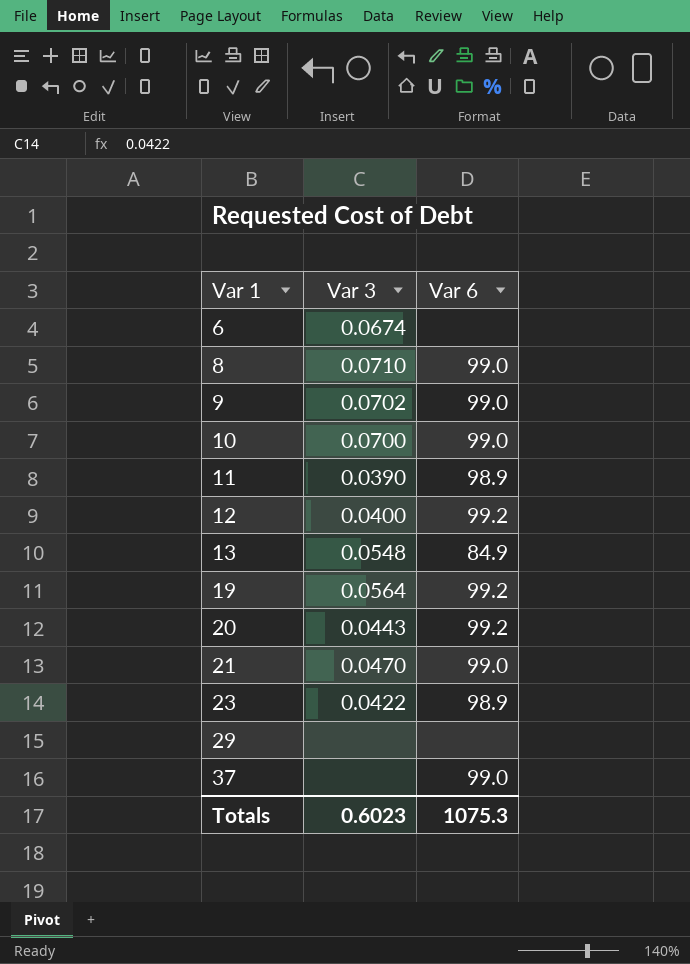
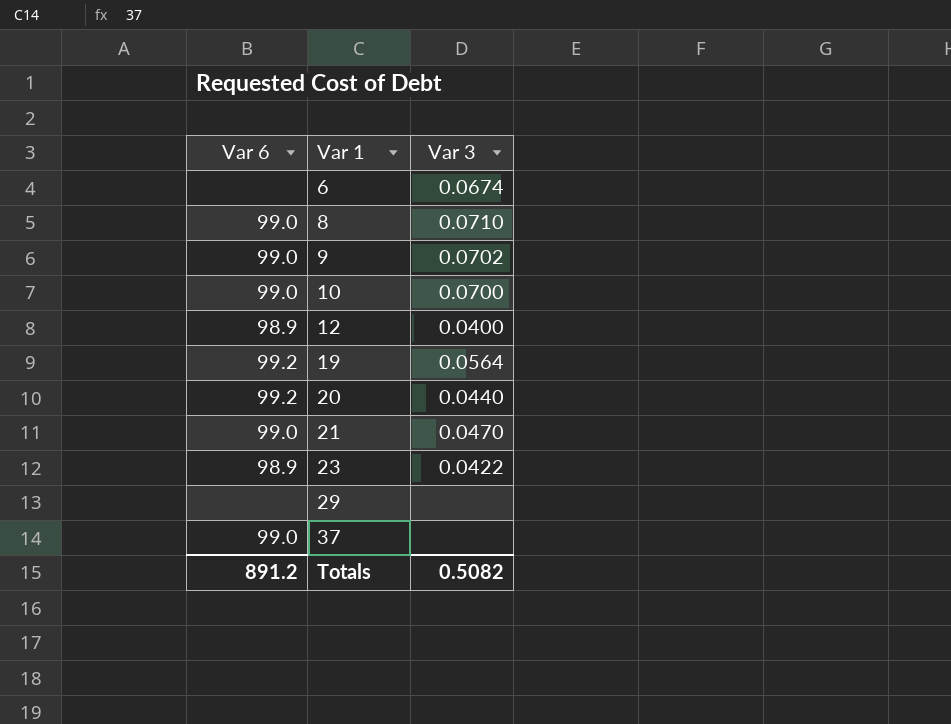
column Var 6 | position: 3 -> 1
row 11: 0.0390 | 98.9 -> none
row 13: 0.0548 | 84.9 -> none
12 | Var 6: 99.2 -> 98.9
20 | Var 3: 0.0443 -> 0.0440
Totals | Var 6: 1075.3 -> 891.2
Totals | Var 3: 0.6023 -> 0.5082

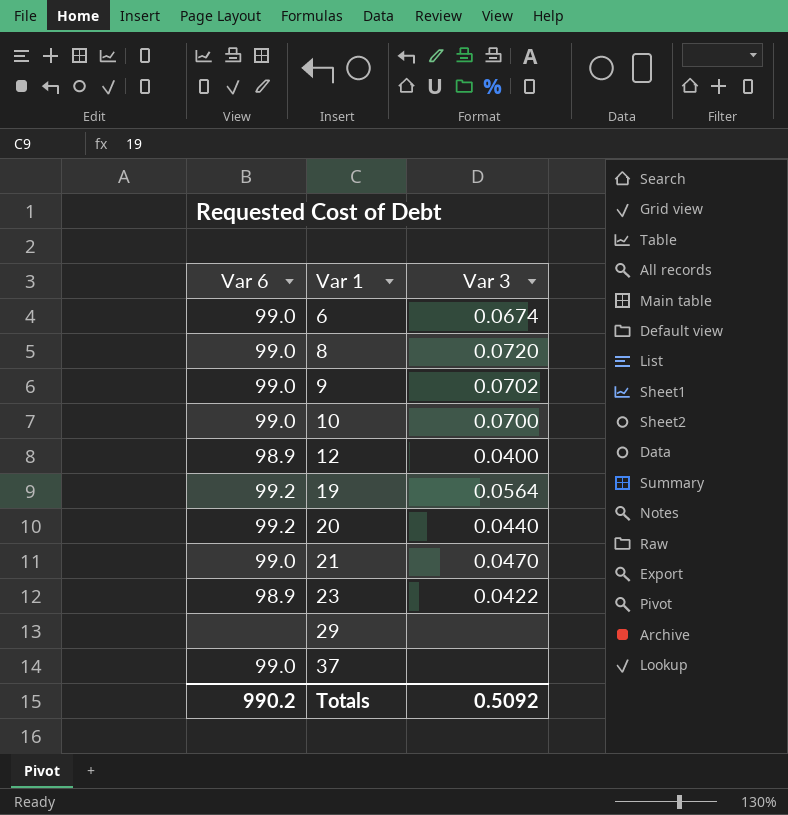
6 | Var 6: none -> 99.0
8 | Var 3: 0.0710 -> 0.0720
Totals | Var 6: 891.2 -> 990.2
Totals | Var 3: 0.5082 -> 0.5092

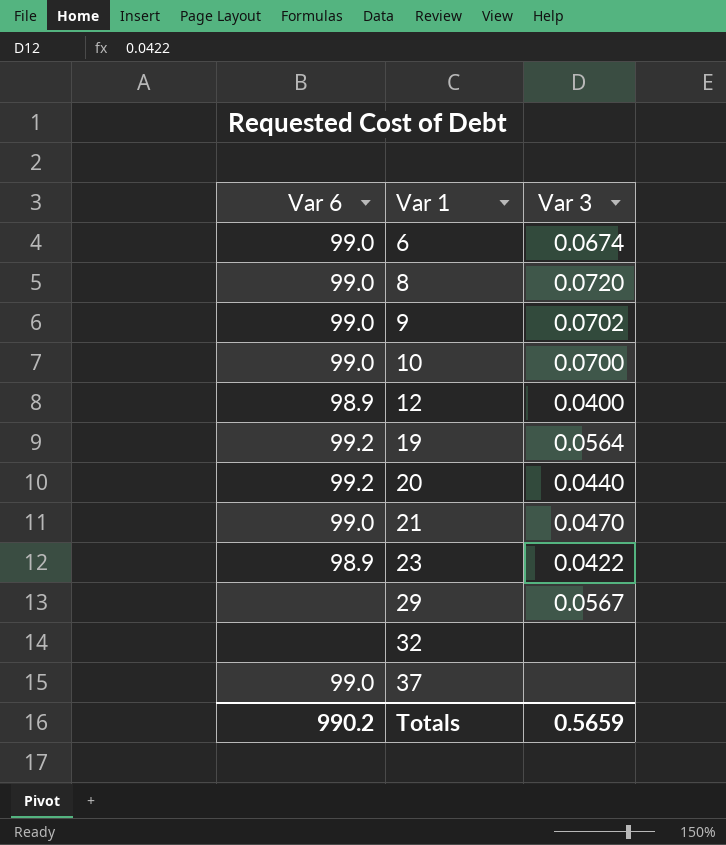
29 | Var 3: none -> 0.0567
row 32: none -> none | none
Totals | Var 3: 0.5092 -> 0.5659

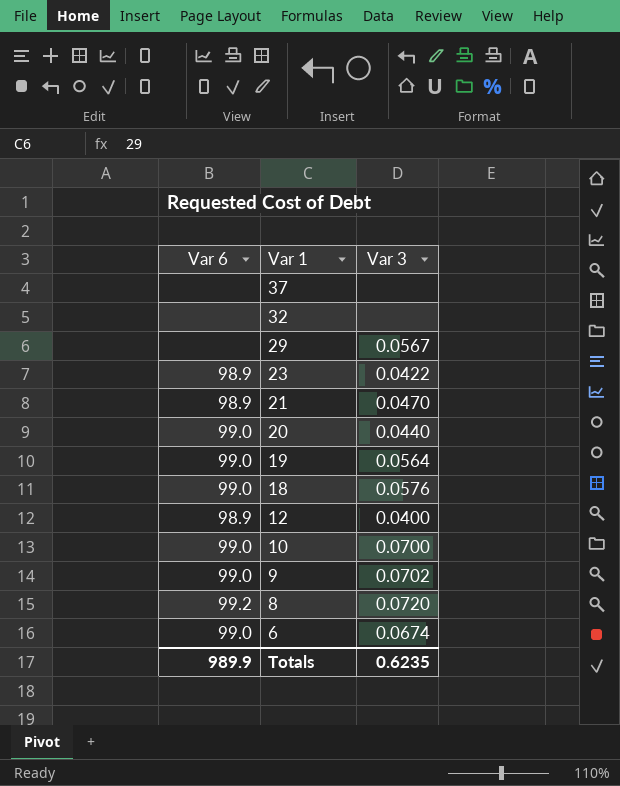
row order: Var 1 ascending -> Var 1 descending
37 | Var 6: 99.0 -> none
21 | Var 6: 99.0 -> 98.9
20 | Var 6: 99.2 -> 99.0
19 | Var 6: 99.2 -> 99.0
row 18: none -> 99.0 | 0.0576
8 | Var 6: 99.0 -> 99.2
Totals | Var 6: 990.2 -> 989.9
Totals | Var 3: 0.5659 -> 0.6235

